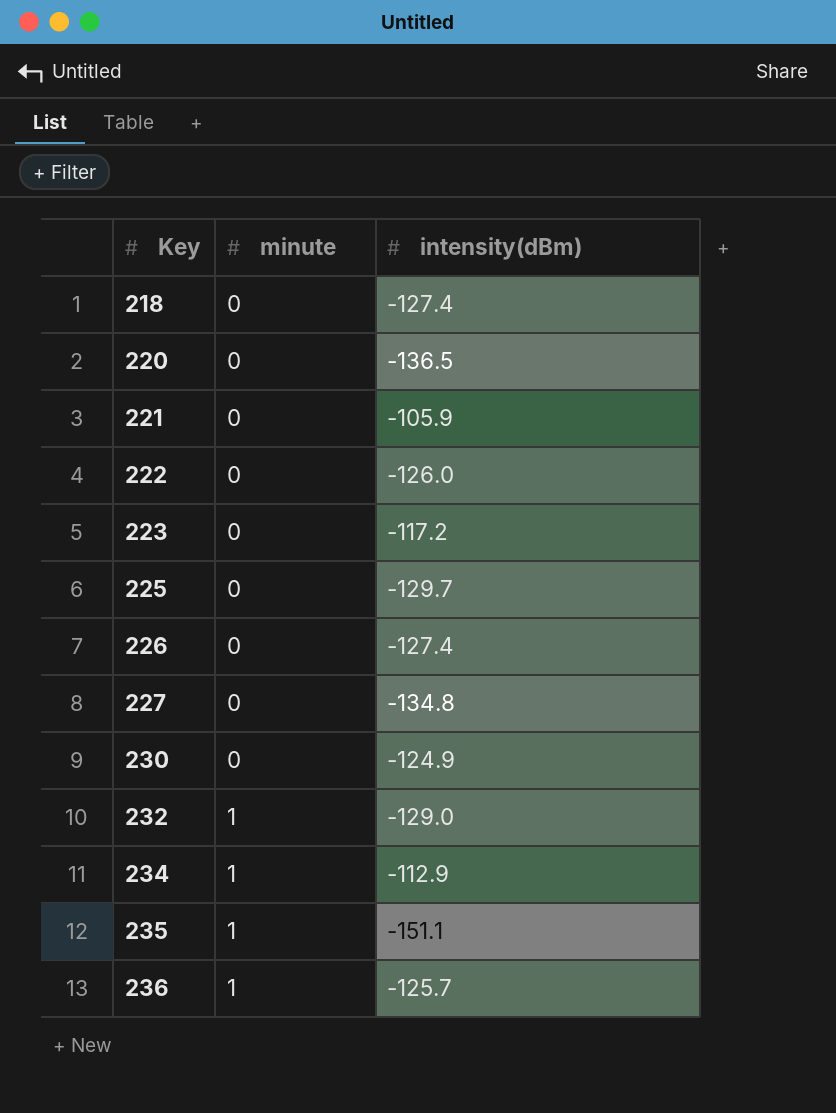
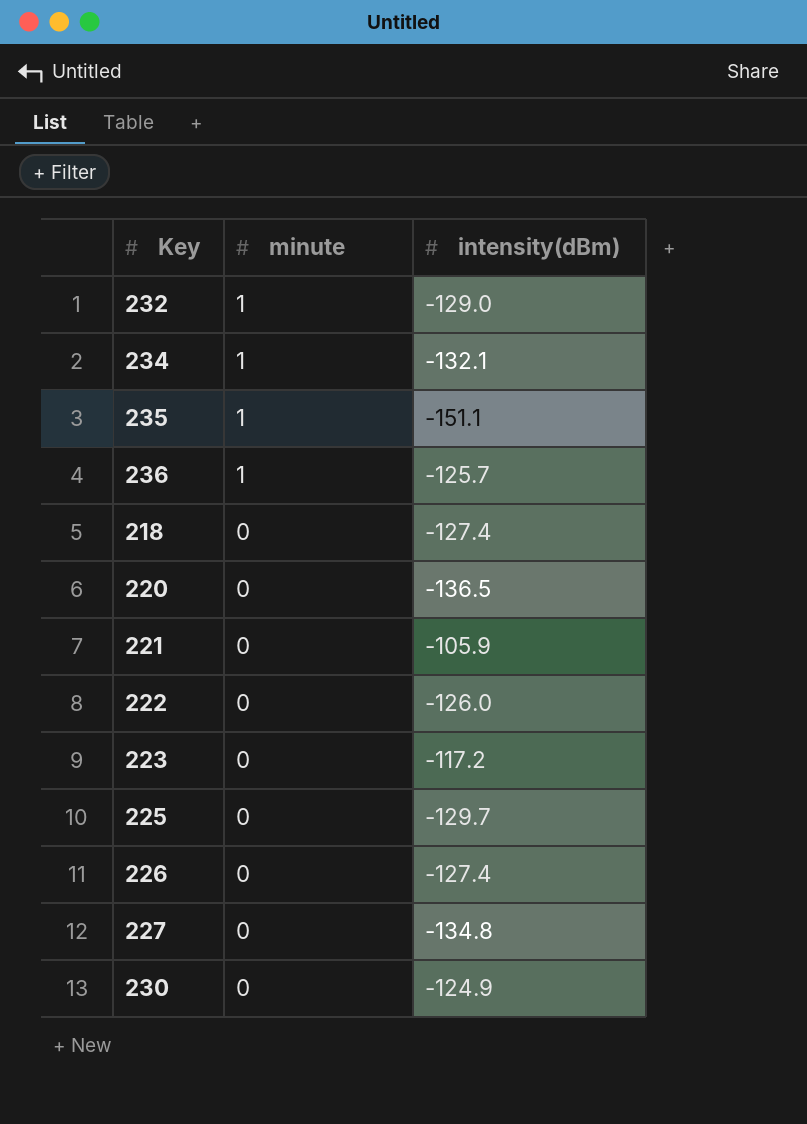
row order: Key ascending -> minute descending
234 | intensity(dBm): -112.9 -> -132.1

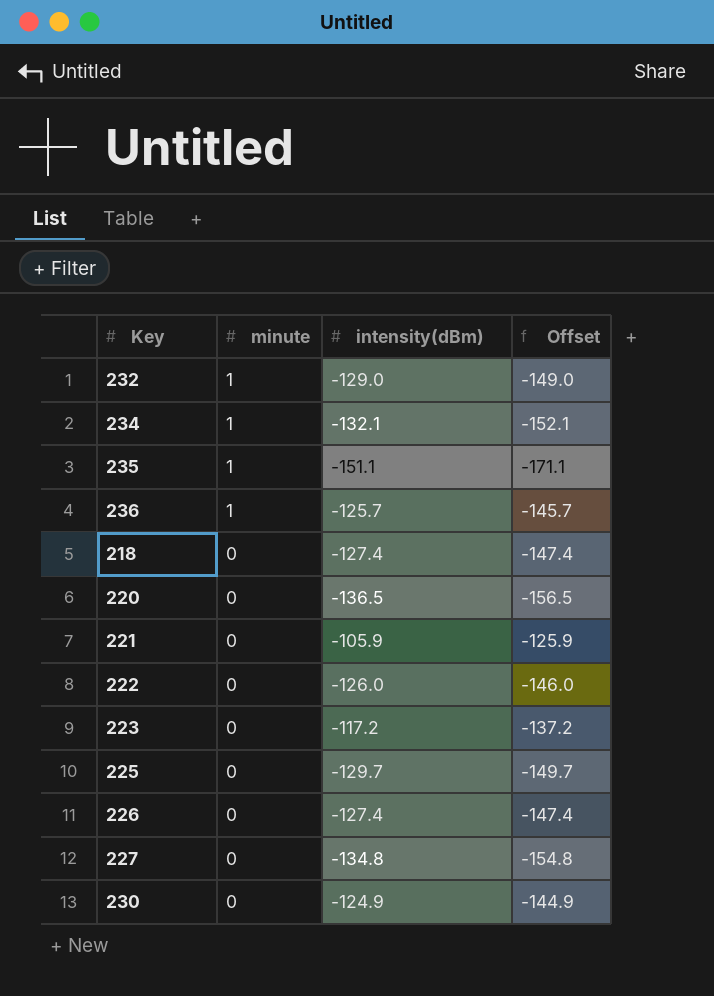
column Offset | formula: none -> [intensity(dBm)] - 20

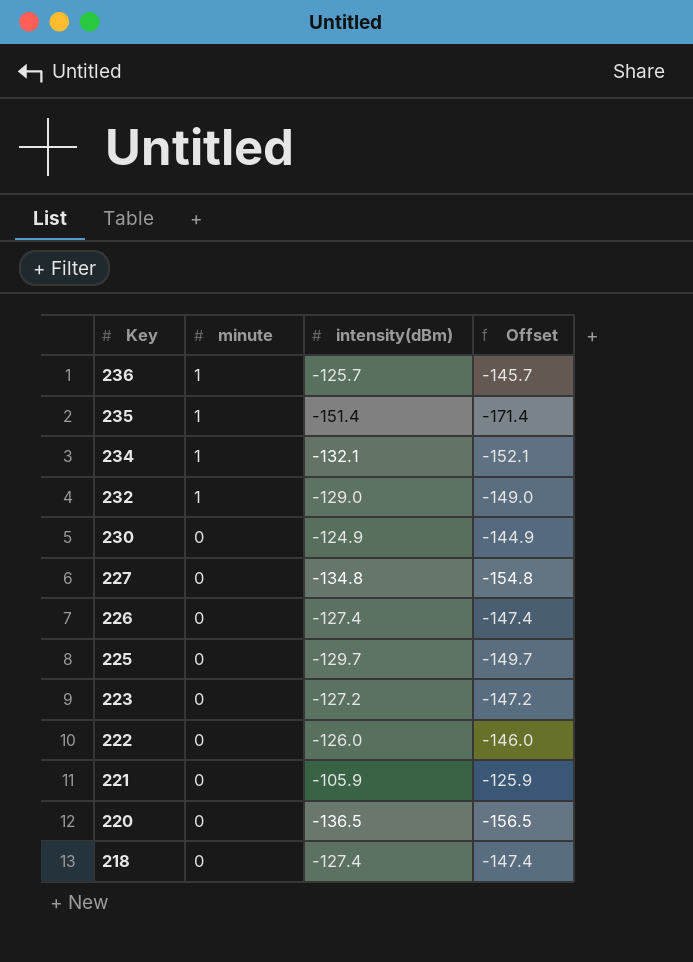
row order: minute descending -> Key descending
235 | intensity(dBm): -151.1 -> -151.4
235 | Offset: -171.1 -> -171.4
223 | intensity(dBm): -117.2 -> -127.2
223 | Offset: -137.2 -> -147.2

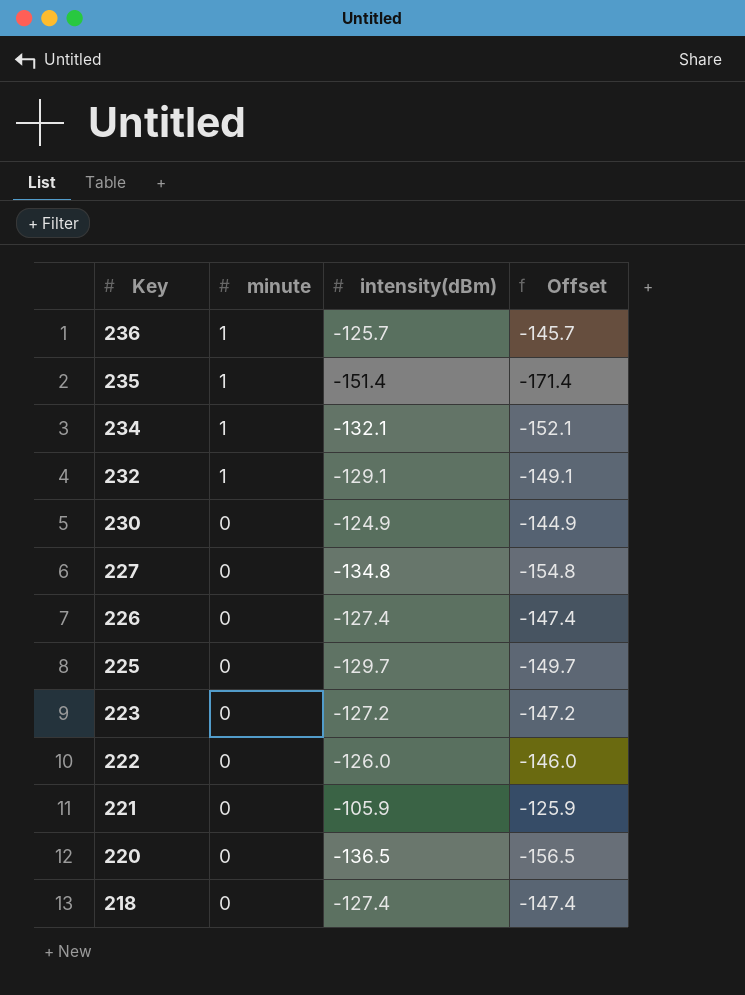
232 | intensity(dBm): -129.0 -> -129.1
232 | Offset: -149.0 -> -149.1

